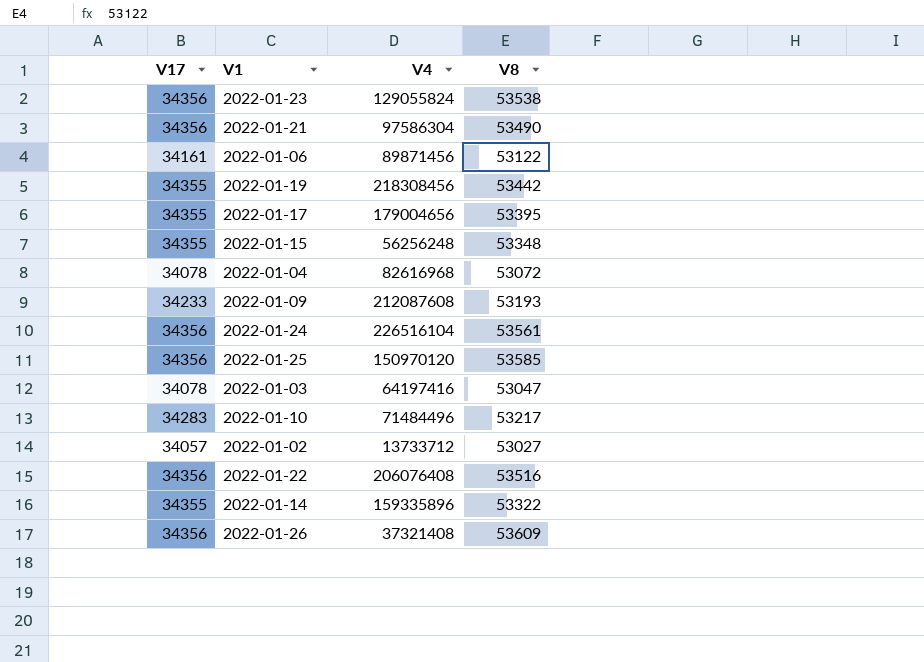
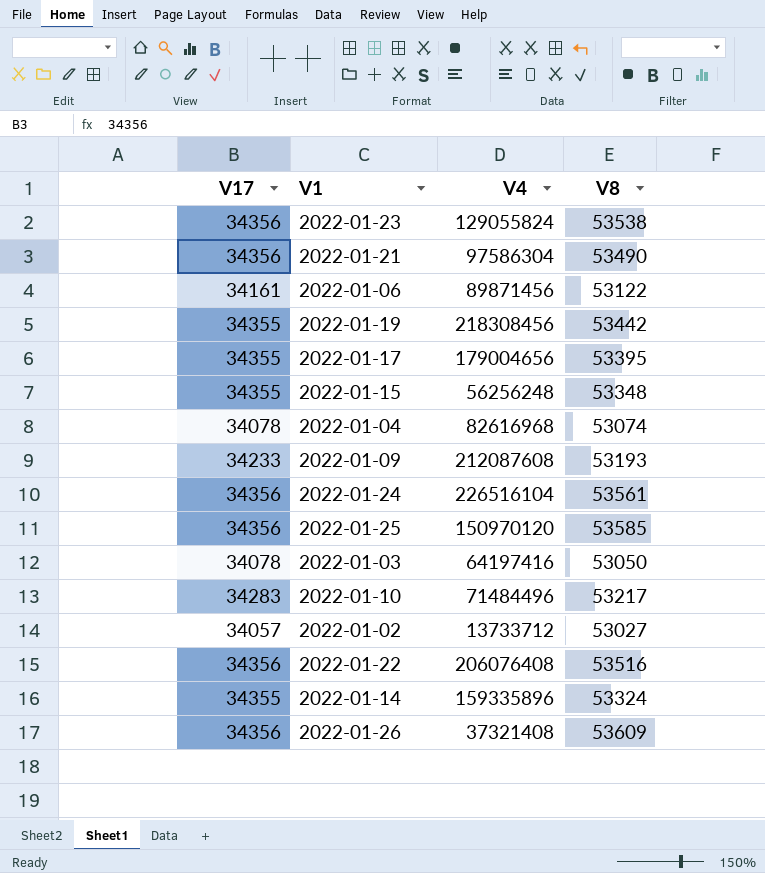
2022-01-04 | V8: 53072 -> 53074
2022-01-03 | V8: 53047 -> 53050
2022-01-14 | V8: 53322 -> 53324

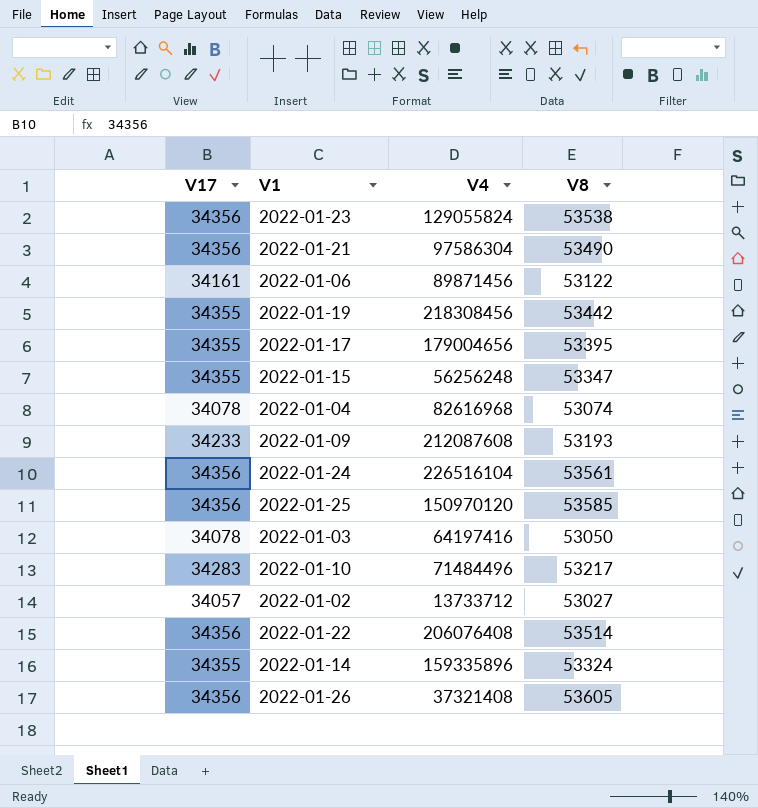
2022-01-15 | V8: 53348 -> 53347
2022-01-22 | V8: 53516 -> 53514
2022-01-26 | V8: 53609 -> 53605

